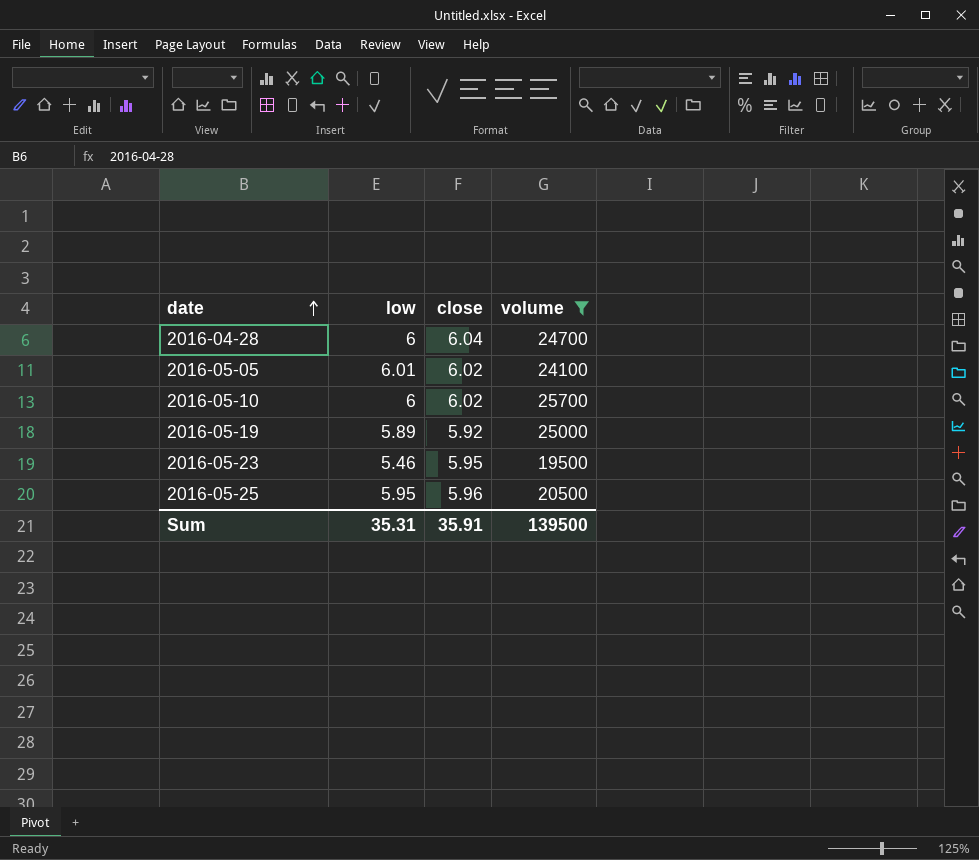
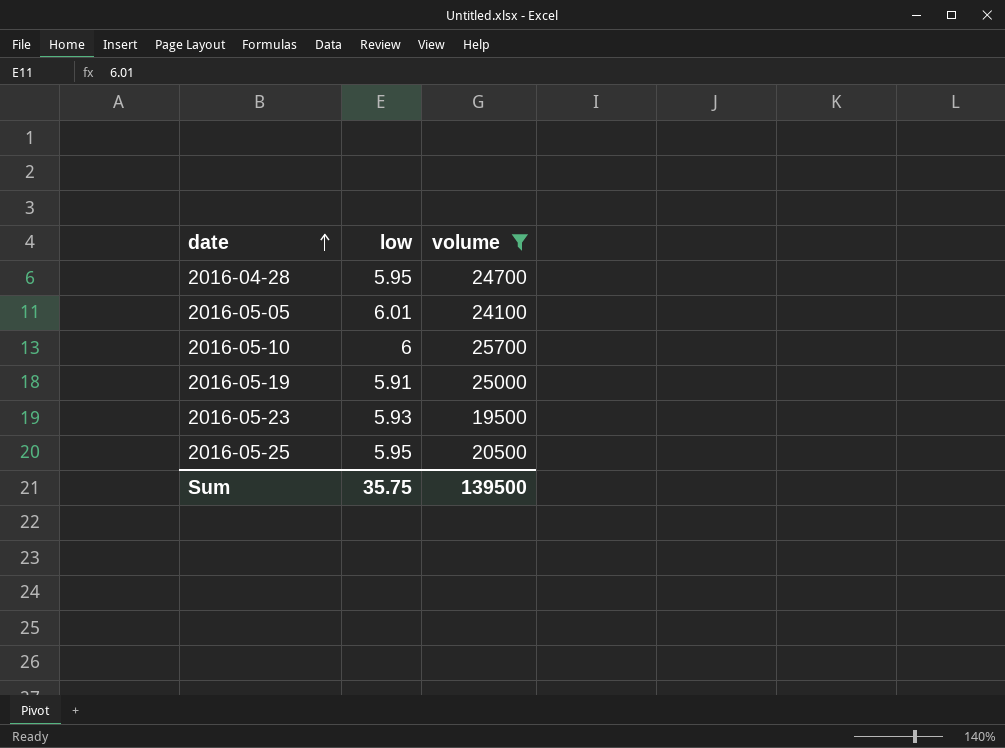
column close | position: 3 -> none
2016-04-28 | low: 6 -> 5.95
2016-05-19 | low: 5.89 -> 5.91
2016-05-23 | low: 5.46 -> 5.93
Sum | low: 35.31 -> 35.75

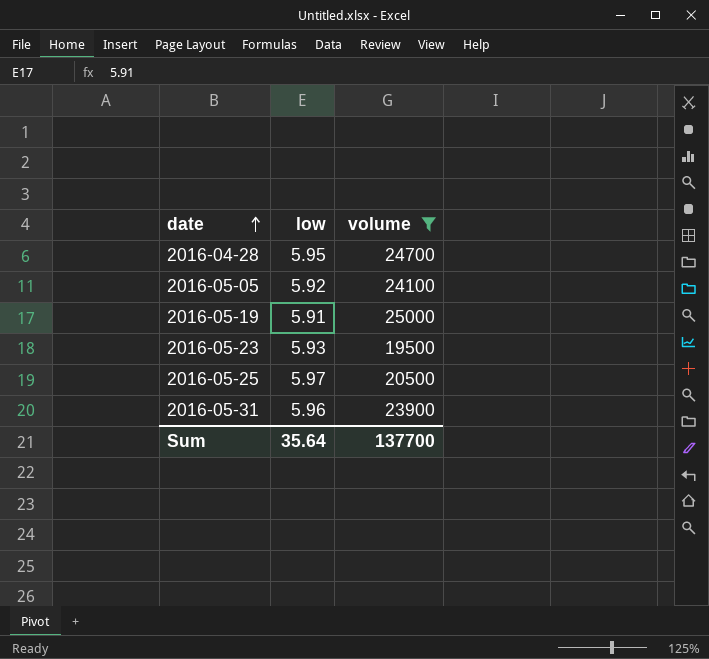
row 2016-05-10: 6 | 25700 -> none
2016-05-05 | low: 6.01 -> 5.92
2016-05-25 | low: 5.95 -> 5.97
row 2016-05-31: none -> 5.96 | 23900
Sum | low: 35.75 -> 35.64
Sum | volume: 139500 -> 137700

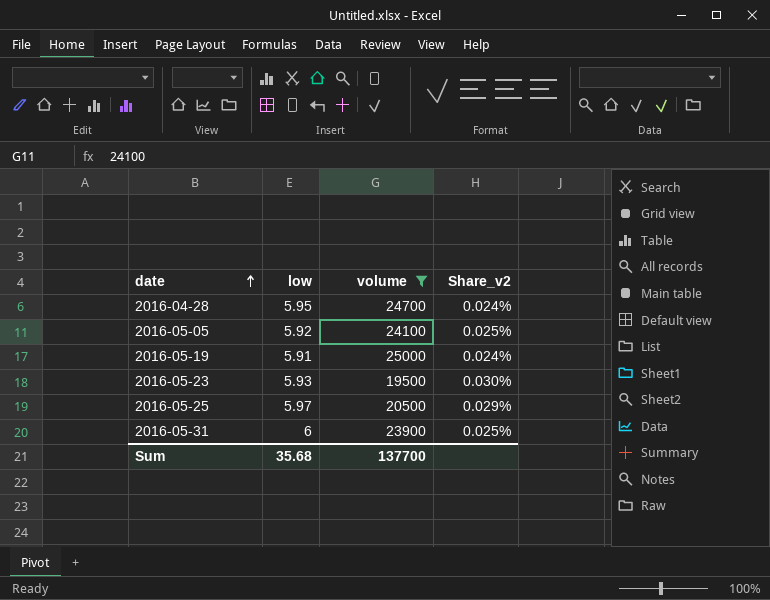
column Share_v2 | formula: none -> [low] / [volume]
2016-05-31 | low: 5.96 -> 6
Sum | low: 35.64 -> 35.68

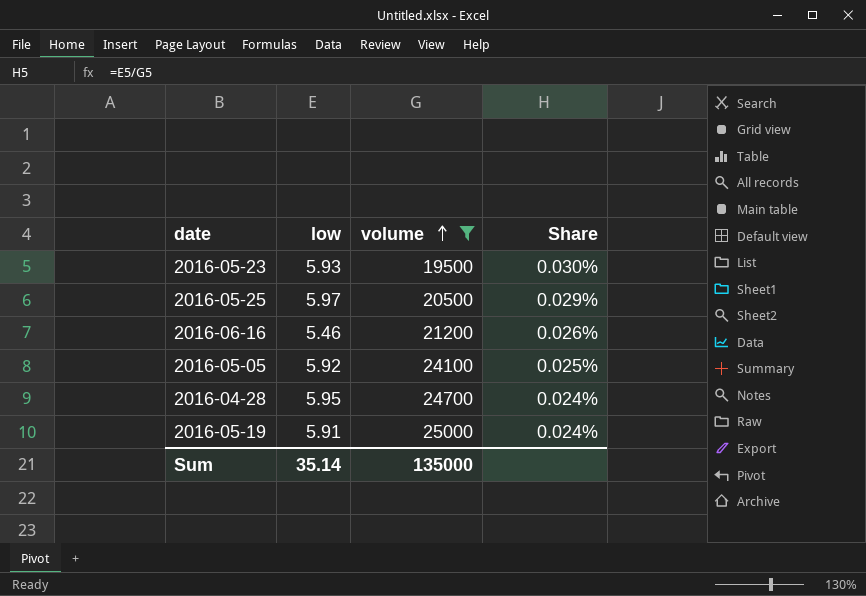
row order: date ascending -> volume ascending
column name: Share_v2 -> Share
row 2016-05-31: 6 | 23900 | 0.025% -> none
row 2016-06-16: none -> 5.46 | 21200 | 0.026%
Sum | low: 35.68 -> 35.14
Sum | volume: 137700 -> 135000

